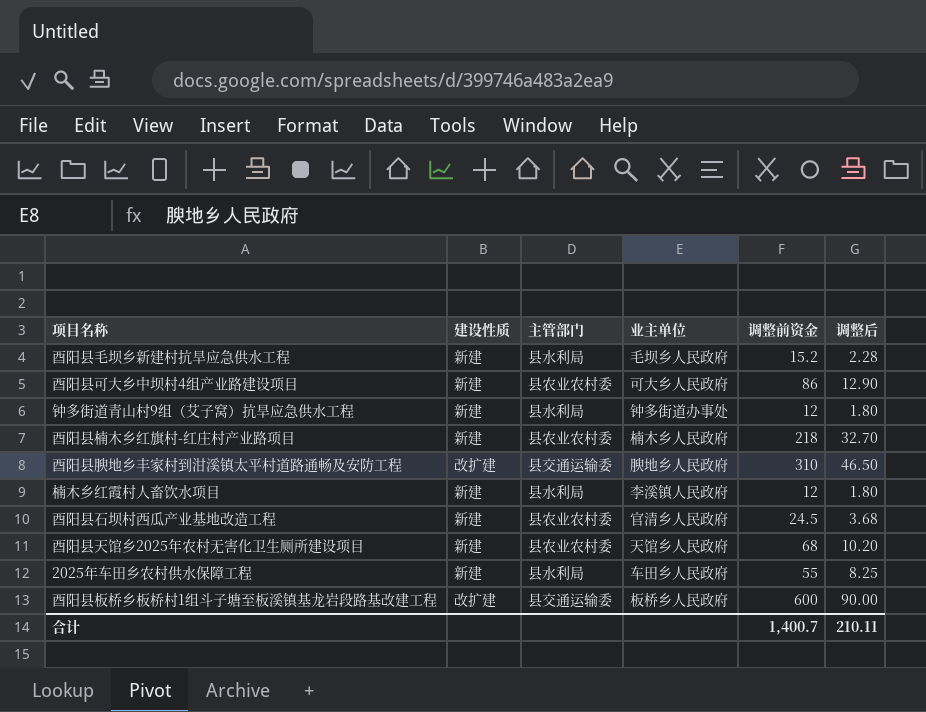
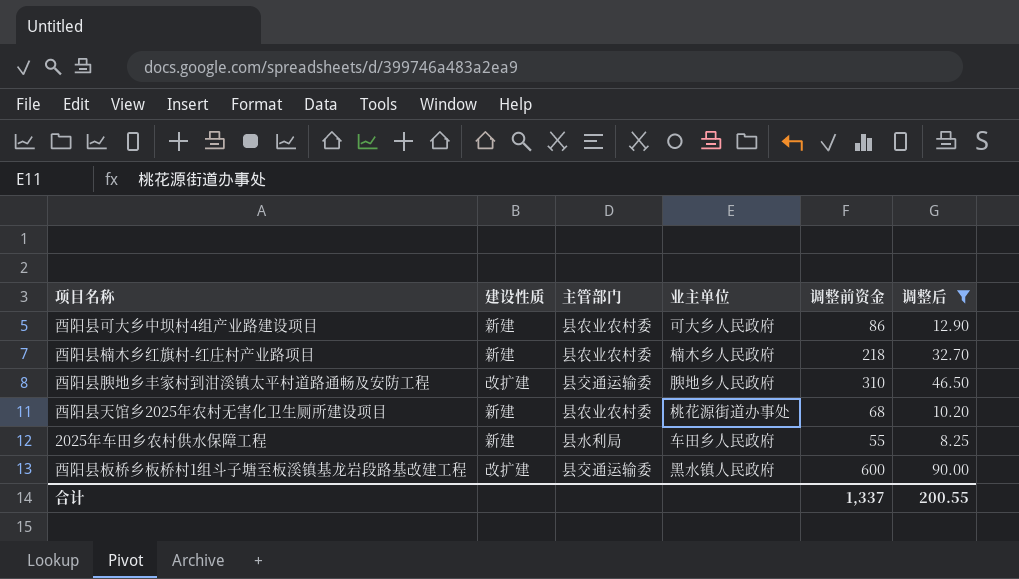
filter: none -> 调整后 >= 8.25
酉阳县天馆乡2025年农村无害化卫生厕所建设项目 | 业主单位: 天馆乡人民政府 -> 桃花源街道办事处
酉阳县板桥乡板桥村1组斗子塘至板溪镇基龙岩段路基改建工程 | 业主单位: 板桥乡人民政府 -> 黑水镇人民政府
合计 | 调整前资金: 1,400.7 -> 1,337
合计 | 调整后: 210.11 -> 200.55

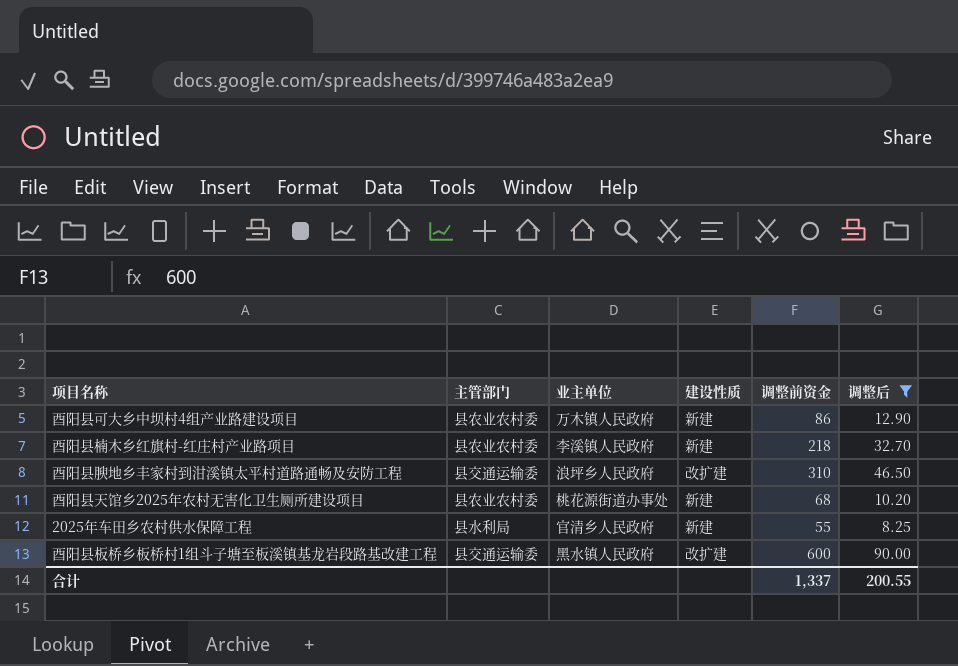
column 建设性质 | position: 2 -> 4
酉阳县可大乡中坝村4组产业路建设项目 | 业主单位: 可大乡人民政府 -> 万木镇人民政府
酉阳县楠木乡红旗村-红庄村产业路项目 | 业主单位: 楠木乡人民政府 -> 李溪镇人民政府
酉阳县腴地乡丰家村到泔溪镇太平村道路通畅及安防工程 | 业主单位: 腴地乡人民政府 -> 浪坪乡人民政府
2025年车田乡农村供水保障工程 | 业主单位: 车田乡人民政府 -> 官清乡人民政府

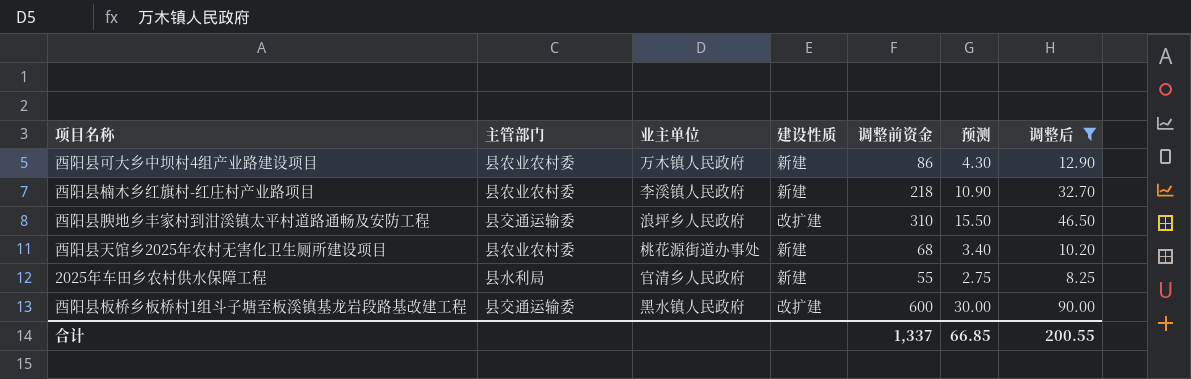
column 预测 | formula: none -> [调整前资金] * 0.05

